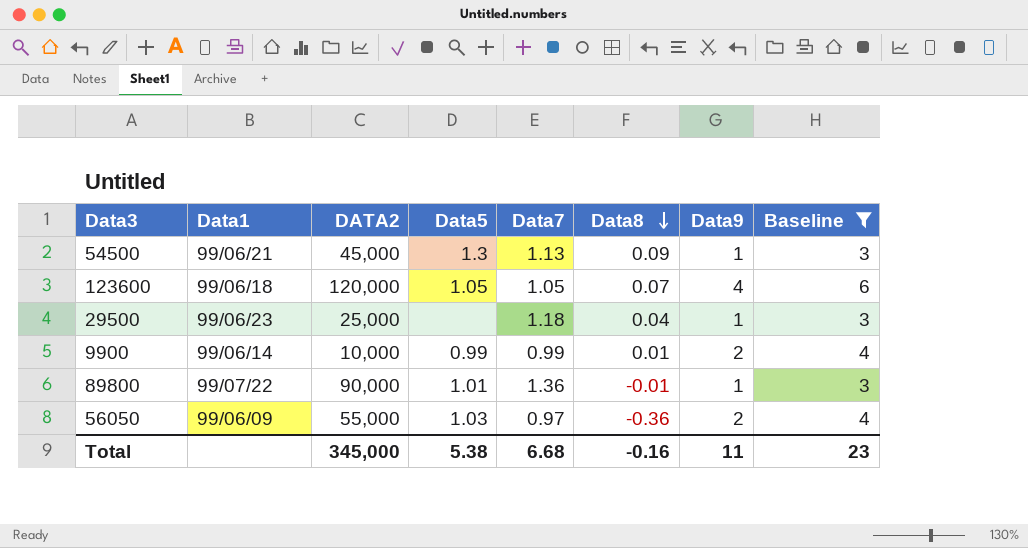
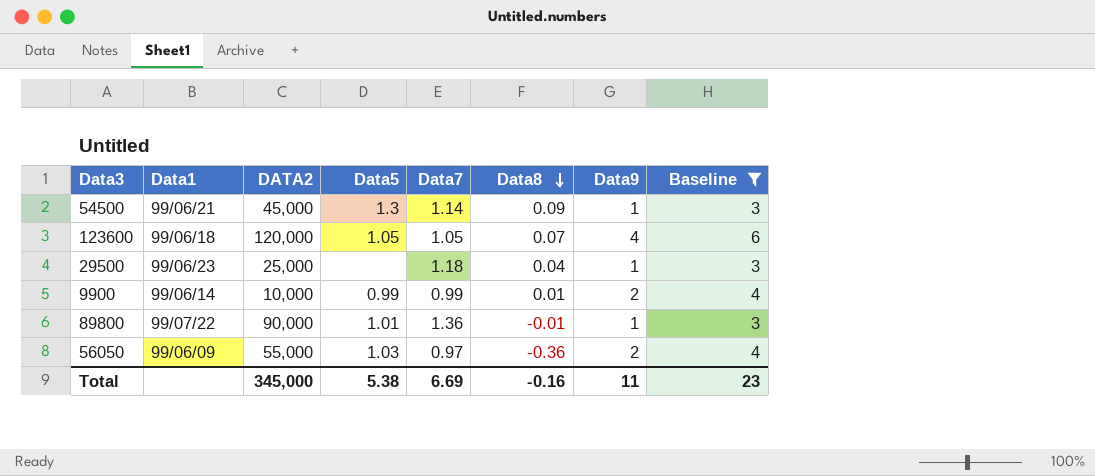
54500 | Data7: 1.13 -> 1.14
Total | Data7: 6.68 -> 6.69

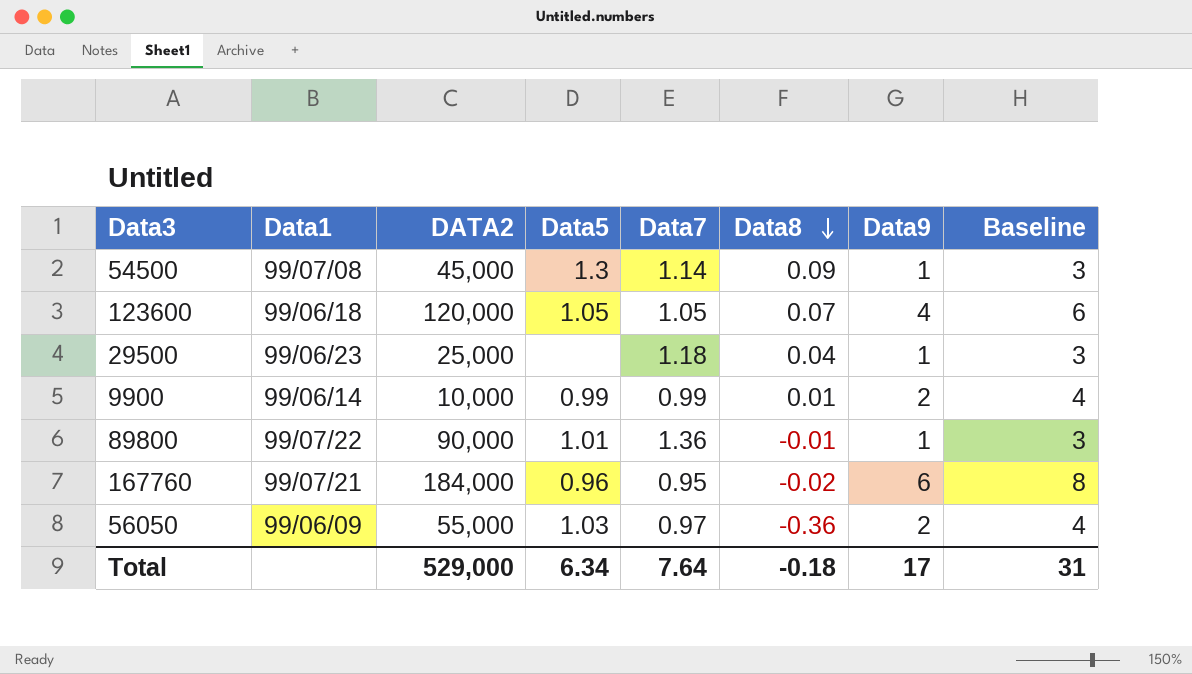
filter: Baseline != 8 -> none
54500 | Data1: 99/06/21 -> 99/07/08
Total | DATA2: 345,000 -> 529,000
Total | Data5: 5.38 -> 6.34
Total | Data7: 6.69 -> 7.64
Total | Data8: -0.16 -> -0.18
Total | Data9: 11 -> 17
Total | Baseline: 23 -> 31

